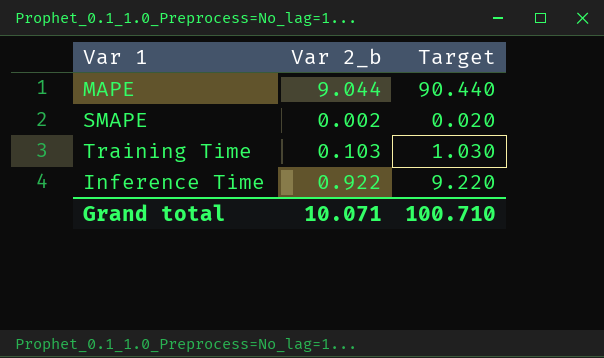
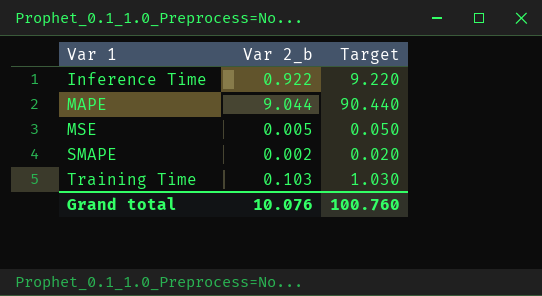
row order: none -> Var 1 ascending
row MSE: none -> 0.005 | 0.050
Grand total | Var 2_b: 10.071 -> 10.076
Grand total | Target: 100.710 -> 100.760

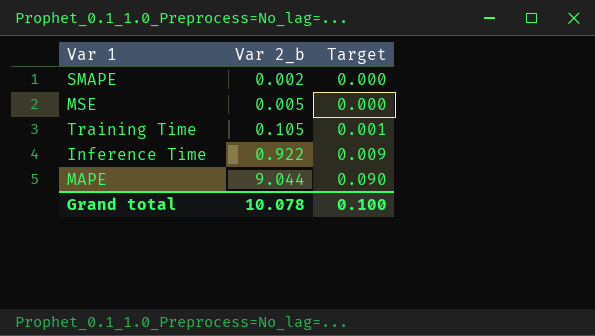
row order: Var 1 ascending -> Var 2_b ascending
column Target | formula: [Var 2_b] * 10 -> [Var 2_b] * 0.01
Training Time | Var 2_b: 0.103 -> 0.105
Grand total | Var 2_b: 10.076 -> 10.078
Grand total | Target: 100.760 -> 0.100

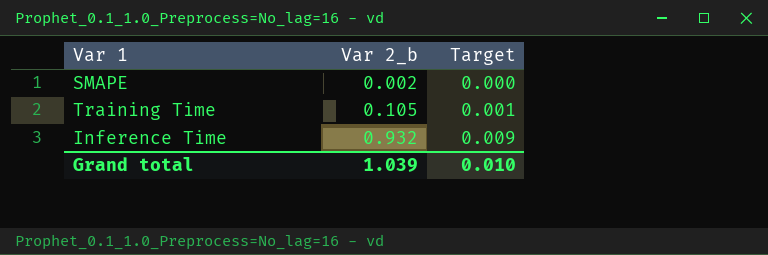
row MSE: 0.005 | 0.000 -> none
row MAPE: 9.044 | 0.090 -> none
Inference Time | Var 2_b: 0.922 -> 0.932
Grand total | Var 2_b: 10.078 -> 1.039
Grand total | Target: 0.100 -> 0.010

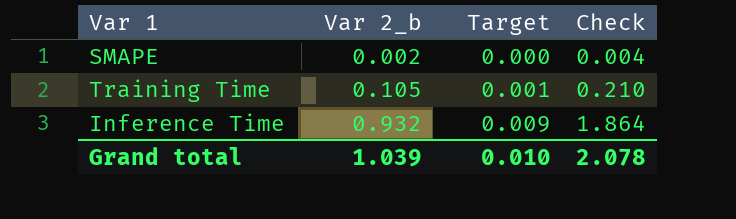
column Check | formula: none -> [Var 2_b] * 2

